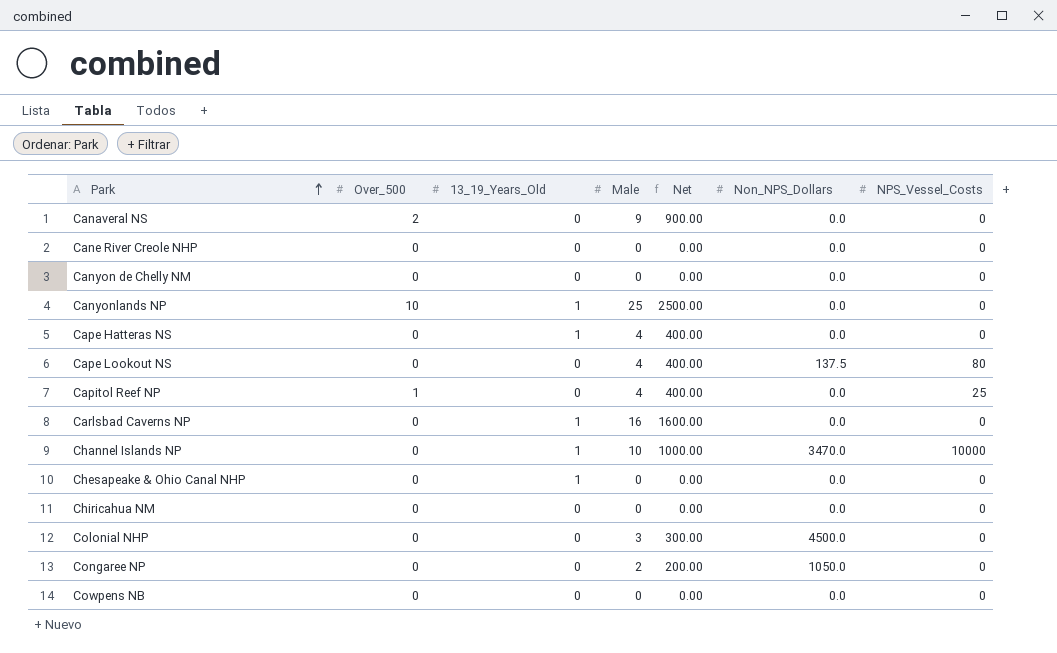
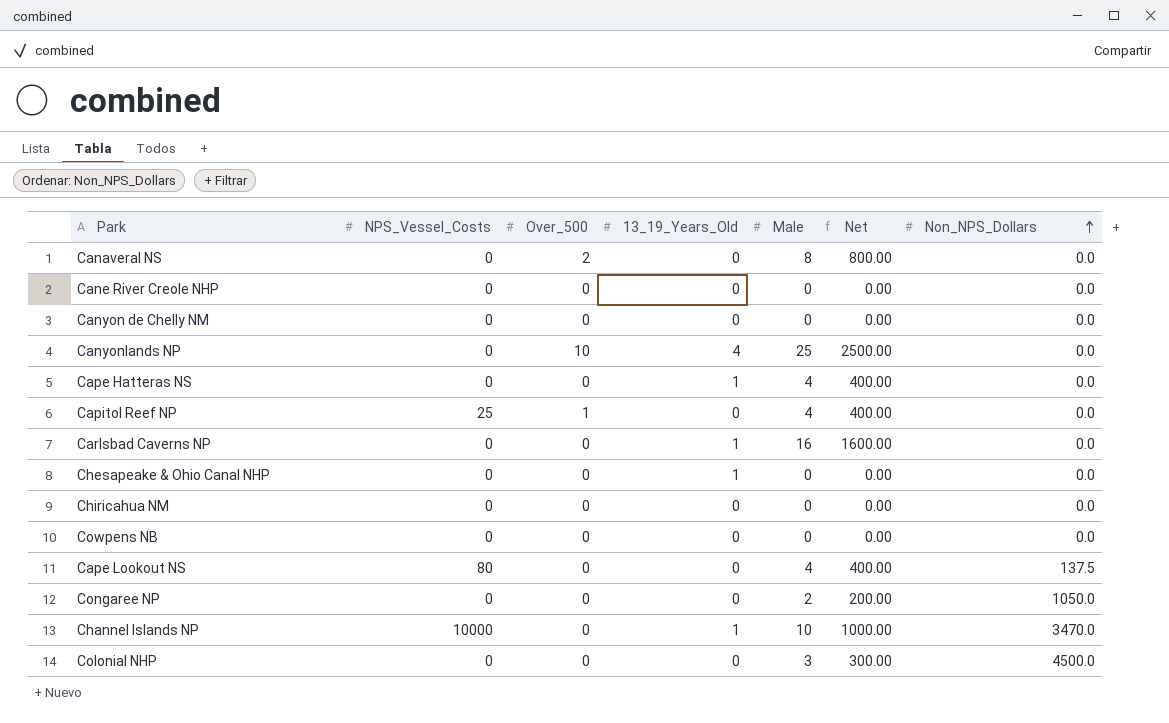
row order: Park ascending -> Non_NPS_Dollars ascending
column NPS_Vessel_Costs | position: 7 -> 2
Canaveral NS | Male: 9 -> 8
Canaveral NS | Net: 900.00 -> 800.00
Canyonlands NP | 13_19_Years_Old: 1 -> 4

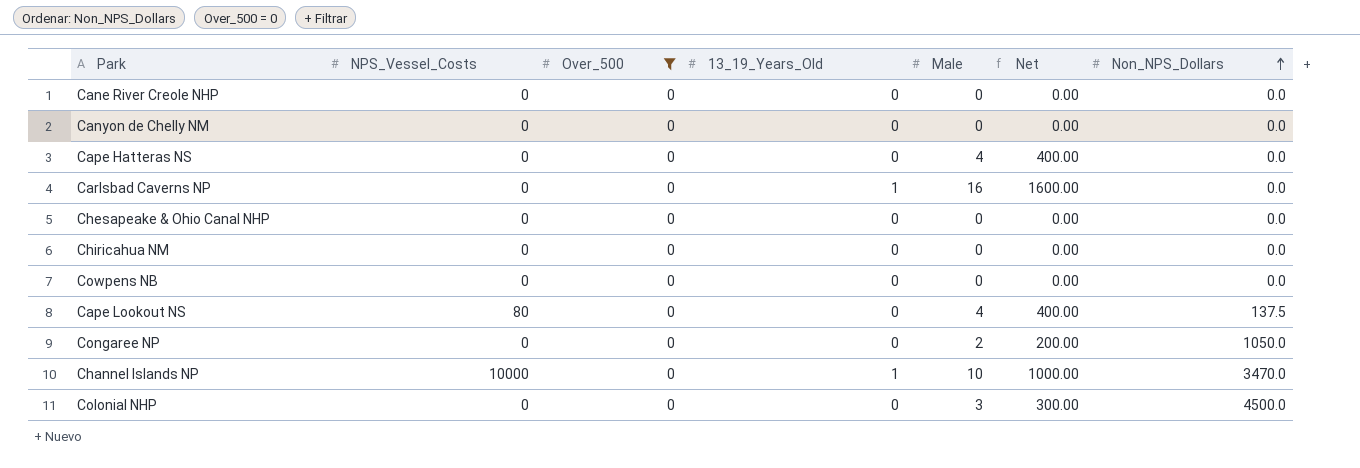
filter: none -> Over_500 = 0
Cape Hatteras NS | 13_19_Years_Old: 1 -> 0
Chesapeake & Ohio Canal NHP | 13_19_Years_Old: 1 -> 0

